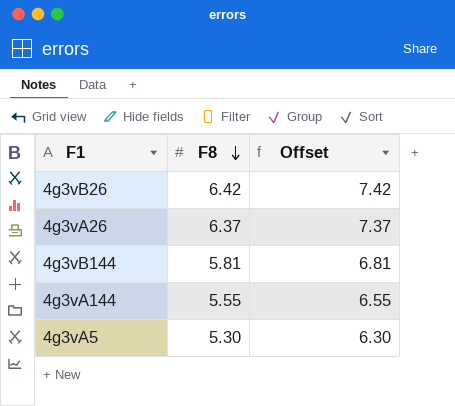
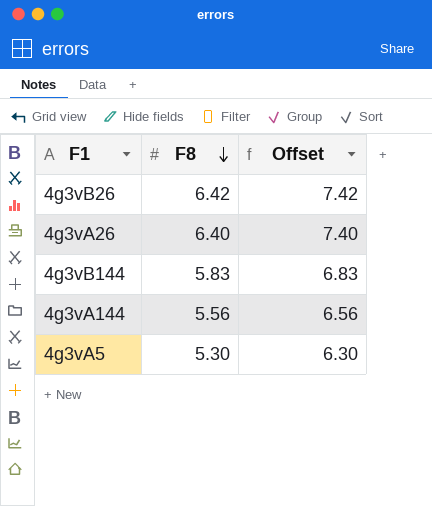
4g3vA26 | F8: 6.37 -> 6.40
4g3vA26 | Offset: 7.37 -> 7.40
4g3vB144 | F8: 5.81 -> 5.83
4g3vB144 | Offset: 6.81 -> 6.83
4g3vA144 | F8: 5.55 -> 5.56
4g3vA144 | Offset: 6.55 -> 6.56

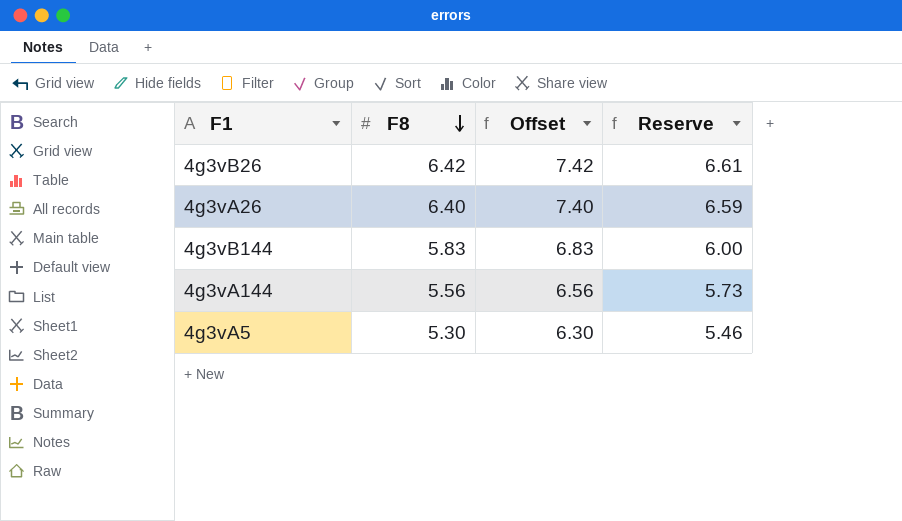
column Reserve | formula: none -> [F8] * 1.03

